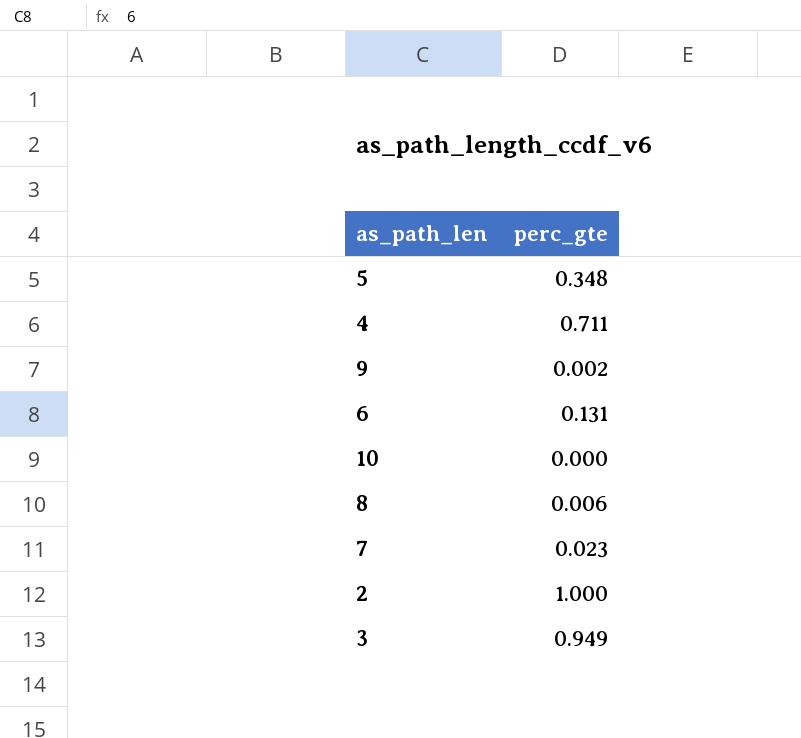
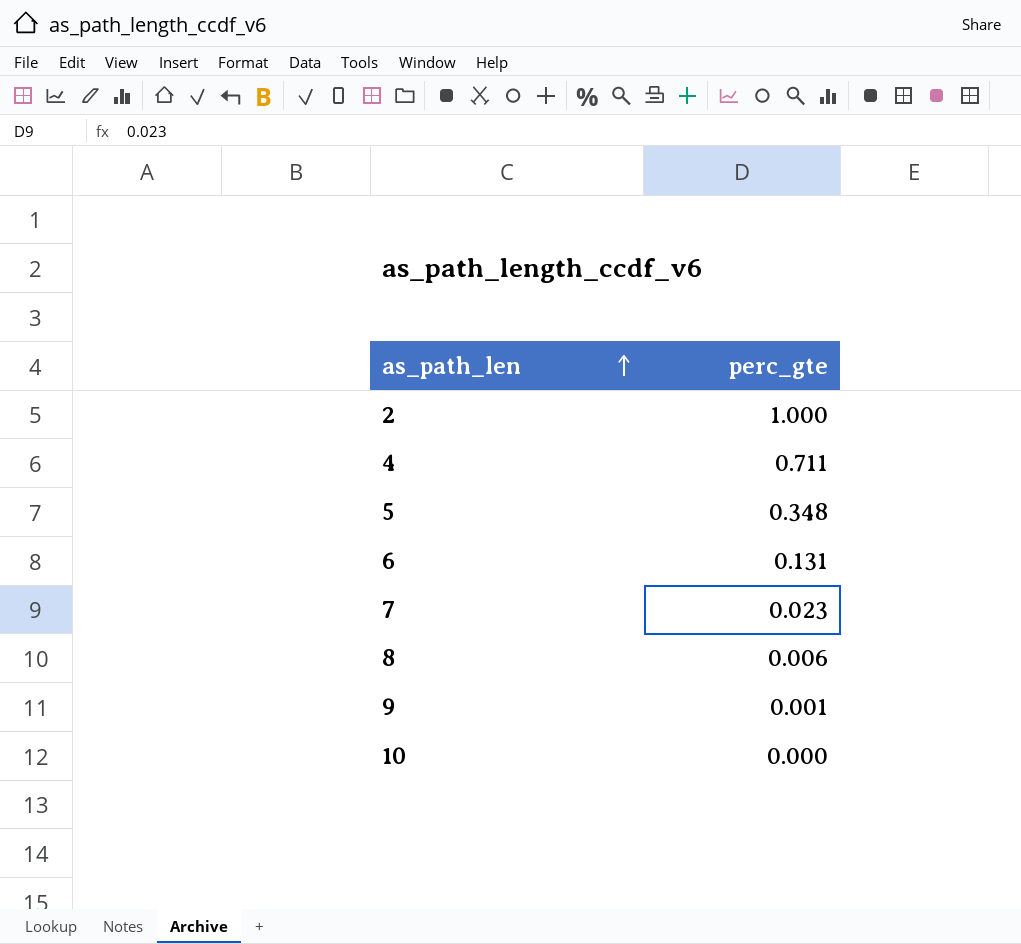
row order: none -> as_path_len ascending
row 3: 0.949 -> none
9 | perc_gte: 0.002 -> 0.001

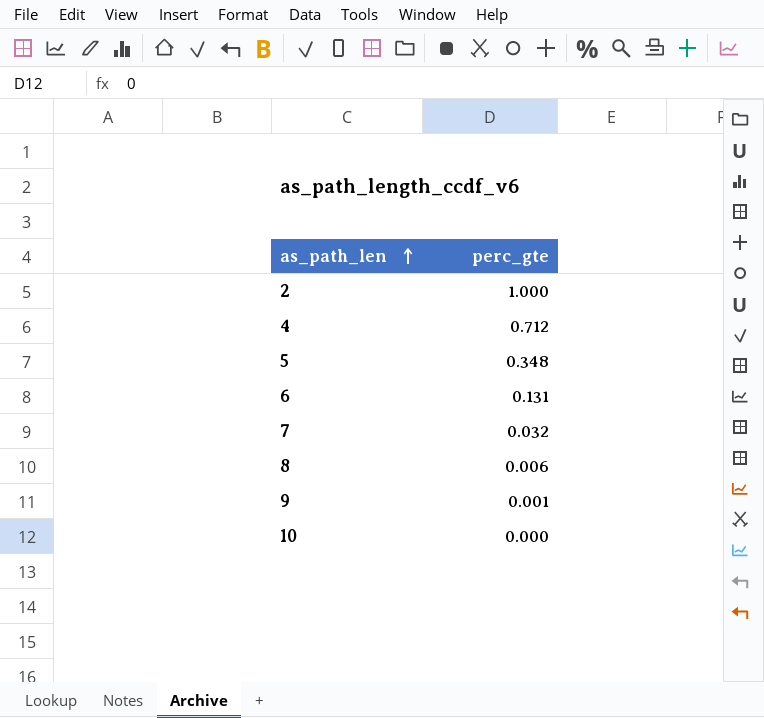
4 | perc_gte: 0.711 -> 0.712
7 | perc_gte: 0.023 -> 0.032

